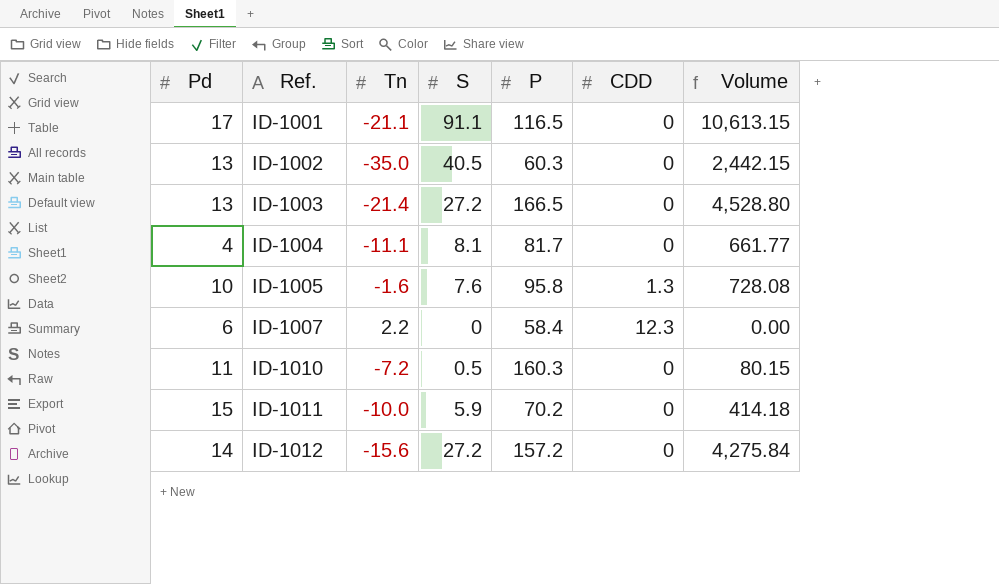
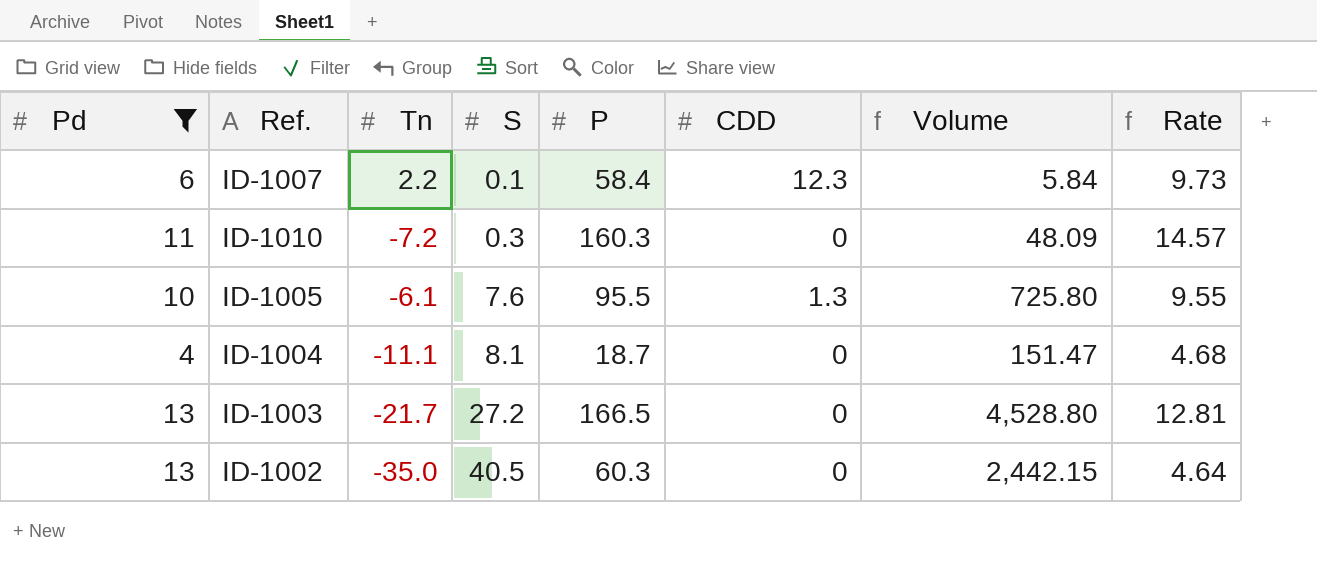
filter: none -> Pd <= 13
row order: Ref. ascending -> S ascending
column Rate | formula: none -> [P] / [Pd]
ID-1007 | S: 0 -> 0.1
ID-1007 | Volume: 0.00 -> 5.84
ID-1010 | S: 0.5 -> 0.3
ID-1010 | Volume: 80.15 -> 48.09
ID-1005 | Tn: -1.6 -> -6.1
ID-1005 | P: 95.8 -> 95.5
ID-1005 | Volume: 728.08 -> 725.80
ID-1004 | P: 81.7 -> 18.7
ID-1004 | Volume: 661.77 -> 151.47
ID-1003 | Tn: -21.4 -> -21.7

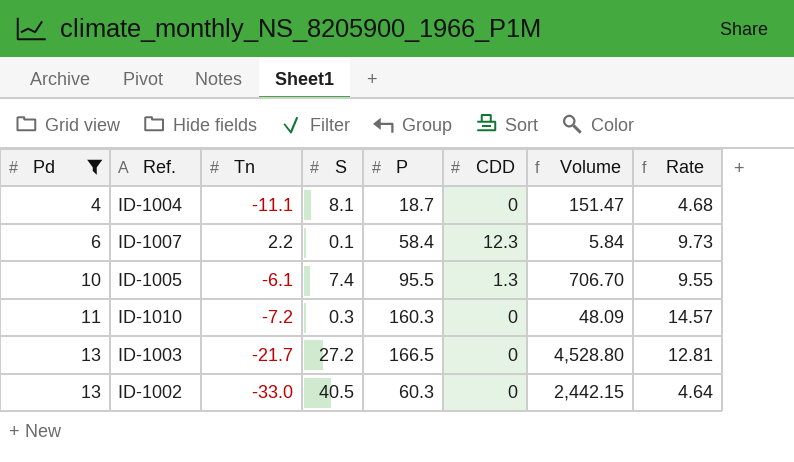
row order: S ascending -> Pd ascending
ID-1005 | S: 7.6 -> 7.4
ID-1005 | Volume: 725.80 -> 706.70
ID-1002 | Tn: -35.0 -> -33.0

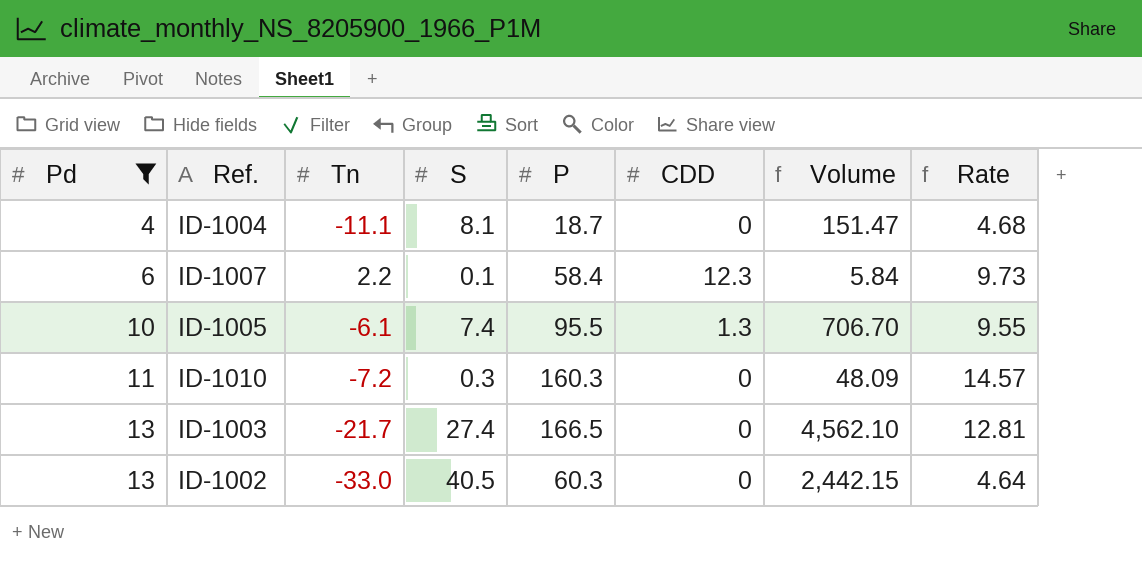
ID-1003 | S: 27.2 -> 27.4
ID-1003 | Volume: 4,528.80 -> 4,562.10

